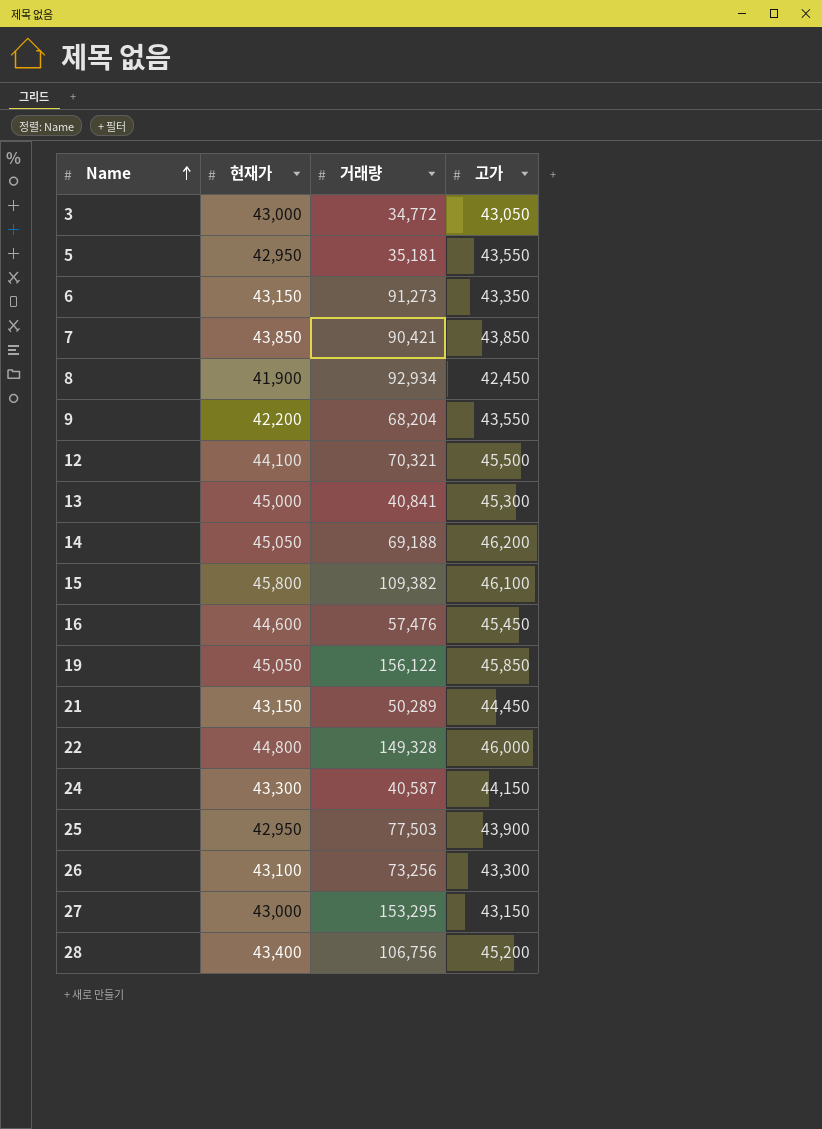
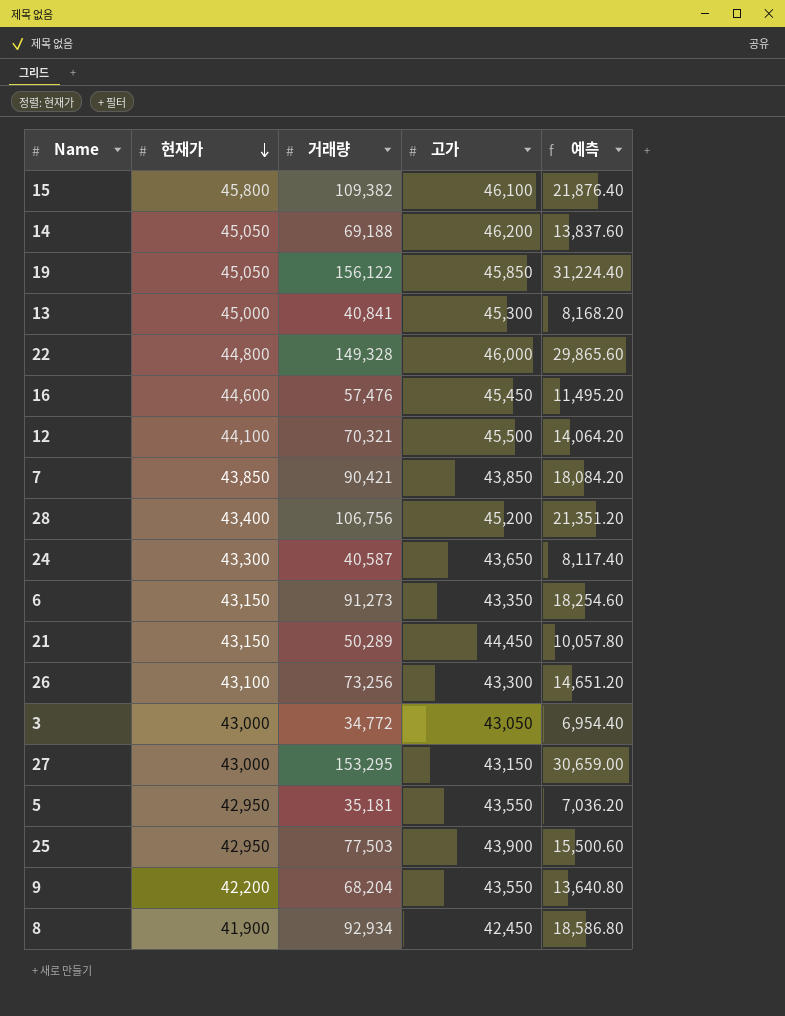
row order: Name ascending -> 현재가 descending
column 예측 | formula: none -> [거래량] * 0.2
24 | 고가: 44,150 -> 43,650

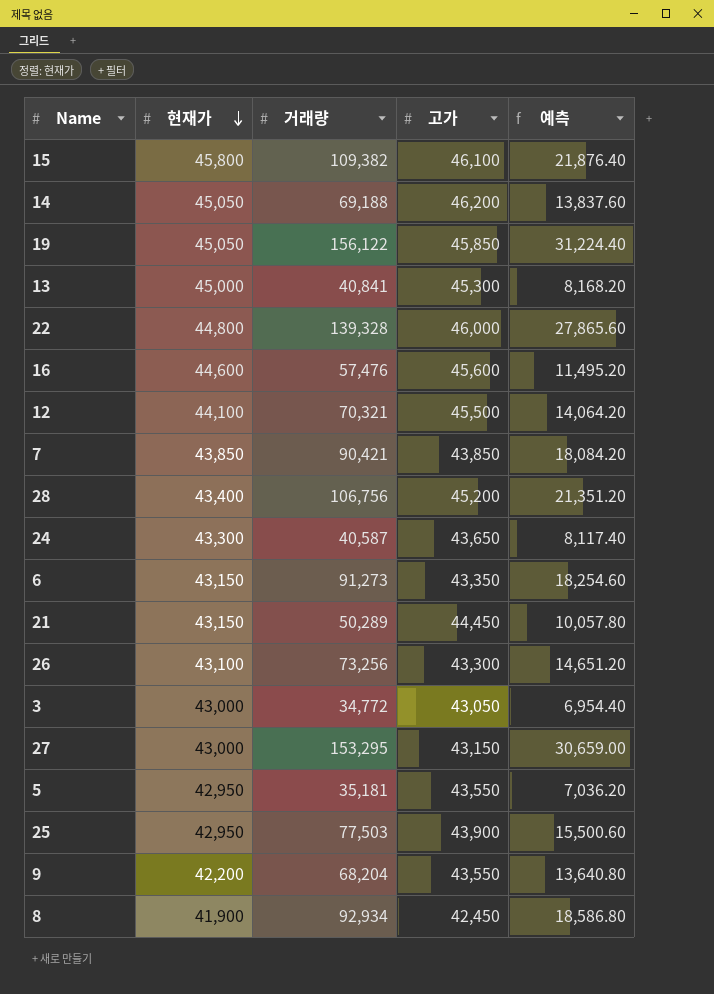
22 | 거래량: 149,328 -> 139,328
22 | 예측: 29,865.60 -> 27,865.60
16 | 고가: 45,450 -> 45,600

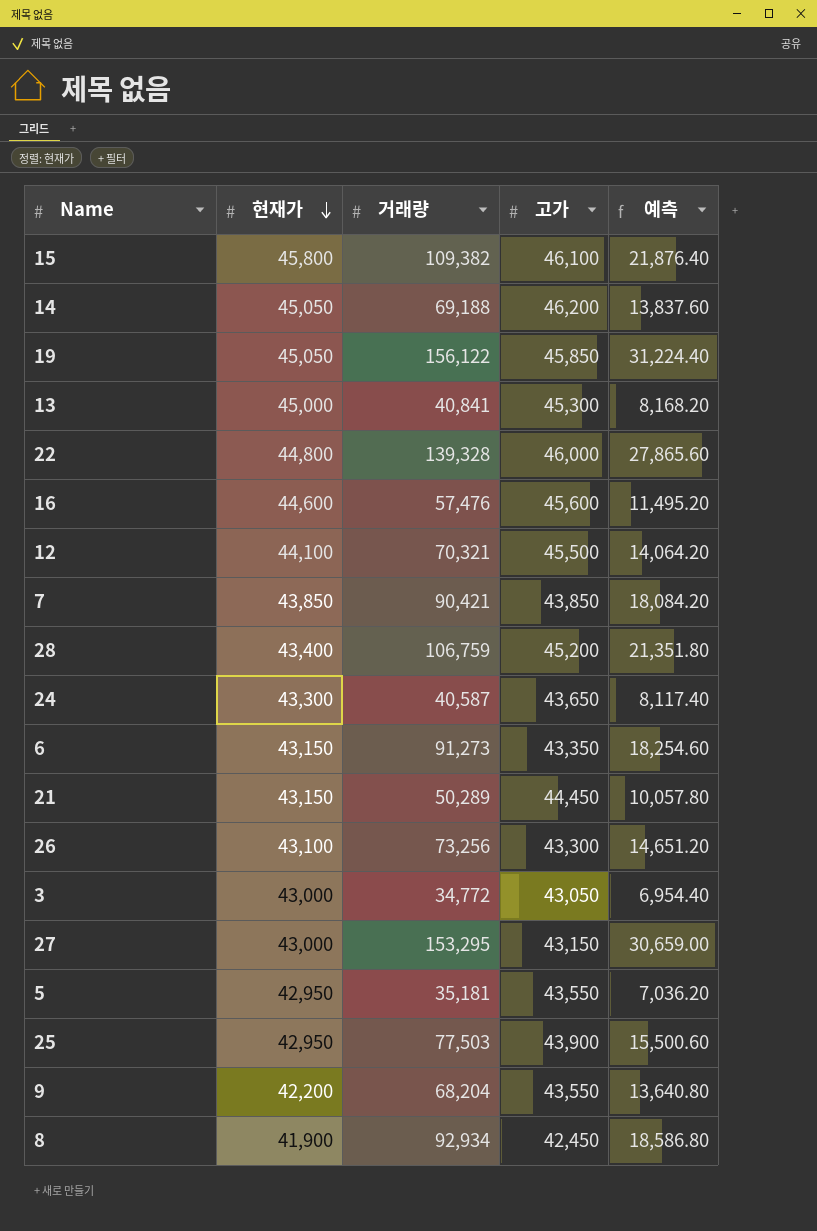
28 | 거래량: 106,756 -> 106,759
28 | 예측: 21,351.20 -> 21,351.80

